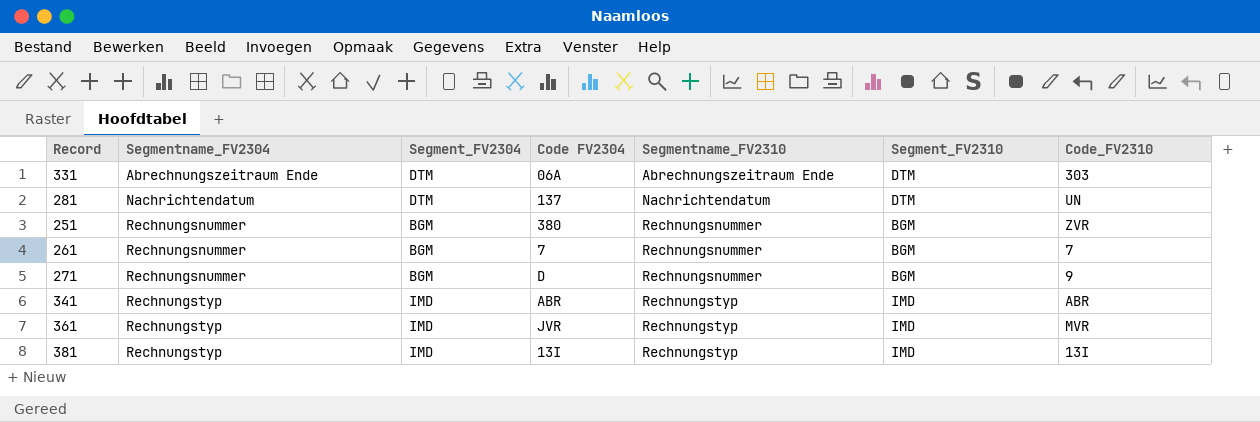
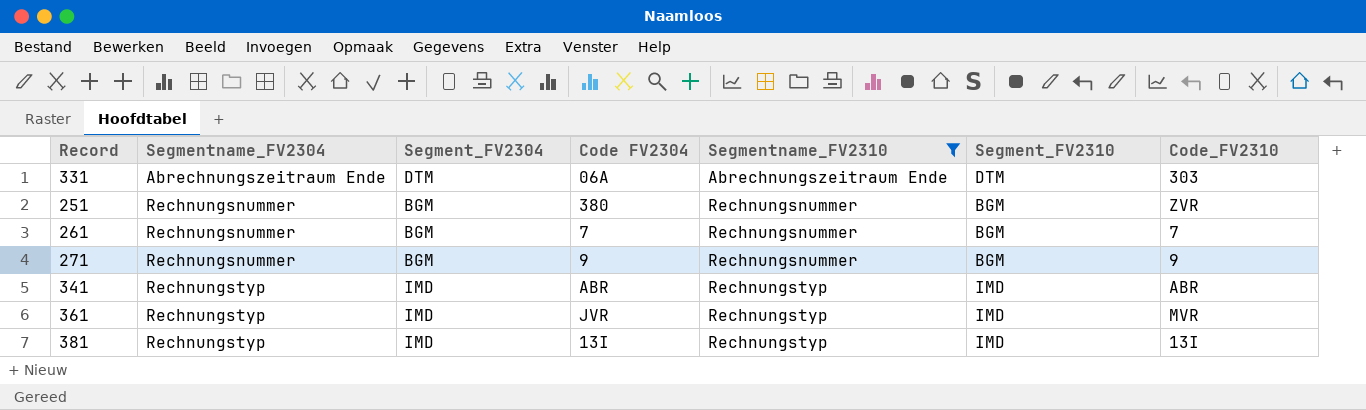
filter: none -> Segmentname_FV2310 != Nachrichtendatum
271 | Code FV2304: D -> 9

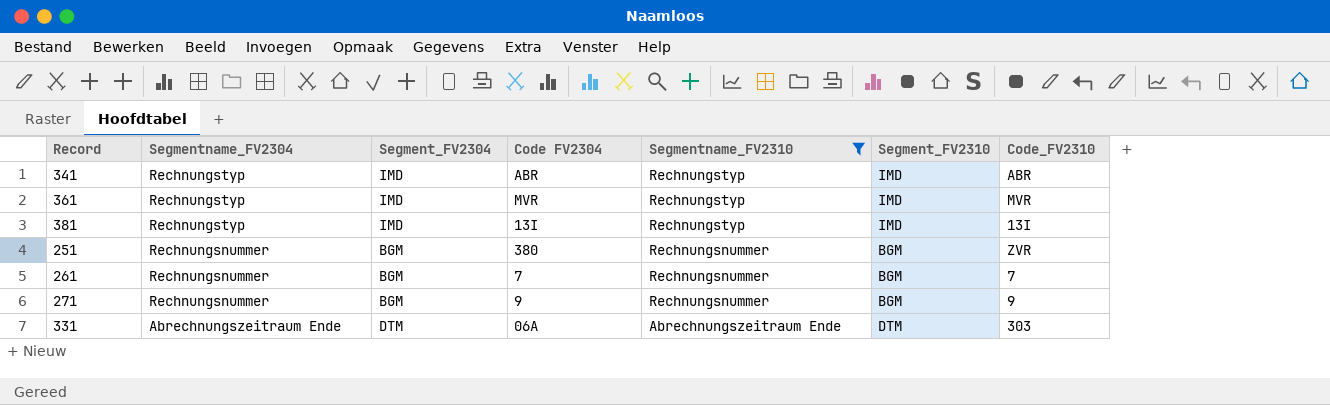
row order: Segmentname_FV2304 ascending -> Segmentname_FV2304 descending
361 | Code FV2304: JVR -> MVR

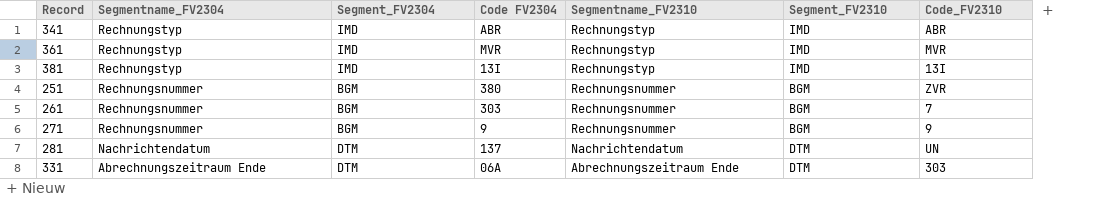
filter: Segmentname_FV2310 != Nachrichtendatum -> none
261 | Code FV2304: 7 -> 303

